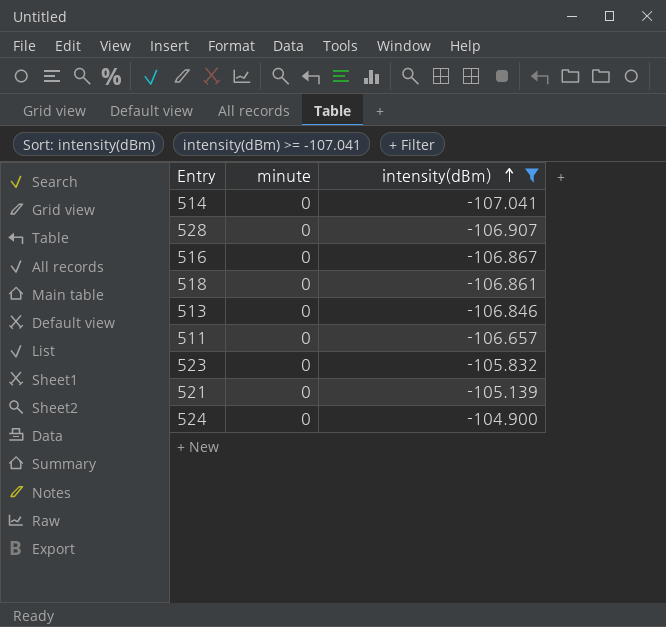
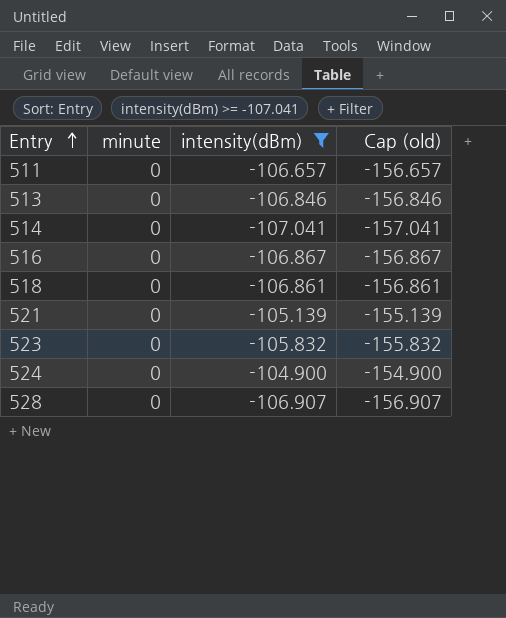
row order: intensity(dBm) ascending -> Entry ascending
column Cap (old) | formula: none -> [intensity(dBm)] - 50

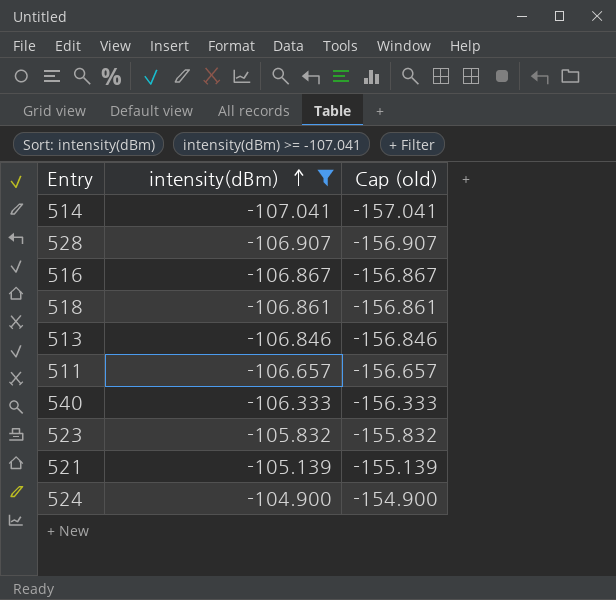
row order: Entry ascending -> intensity(dBm) ascending
column minute | position: 2 -> none
row 540: none -> -106.333 | -156.333

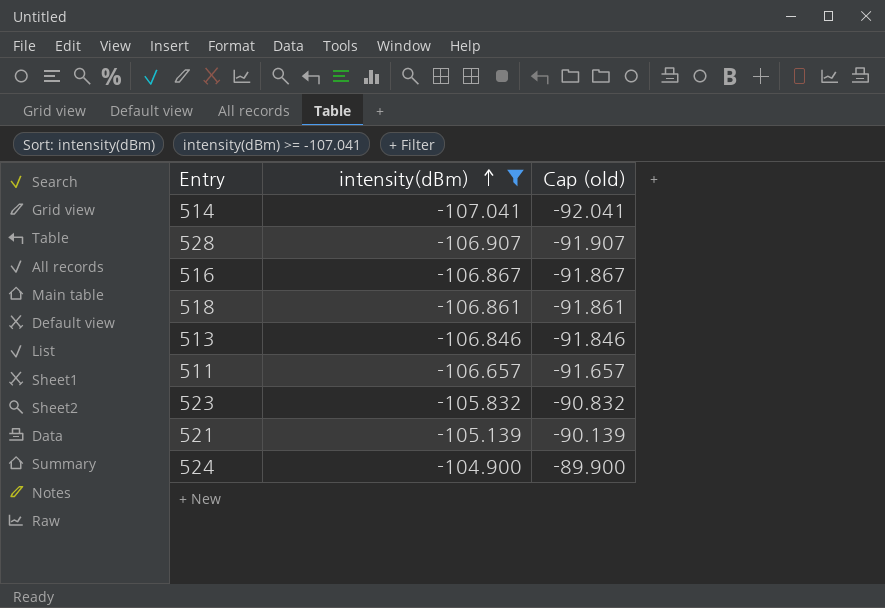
column Cap (old) | formula: [intensity(dBm)] - 50 -> [intensity(dBm)] + 15
row 540: -106.333 | -156.333 -> none

